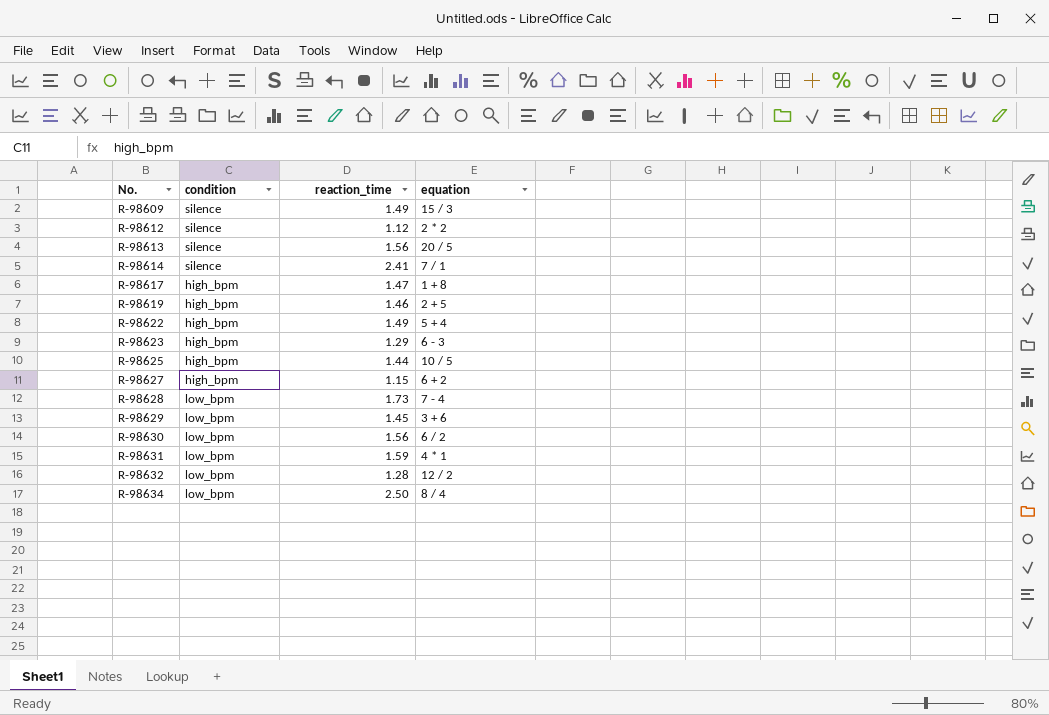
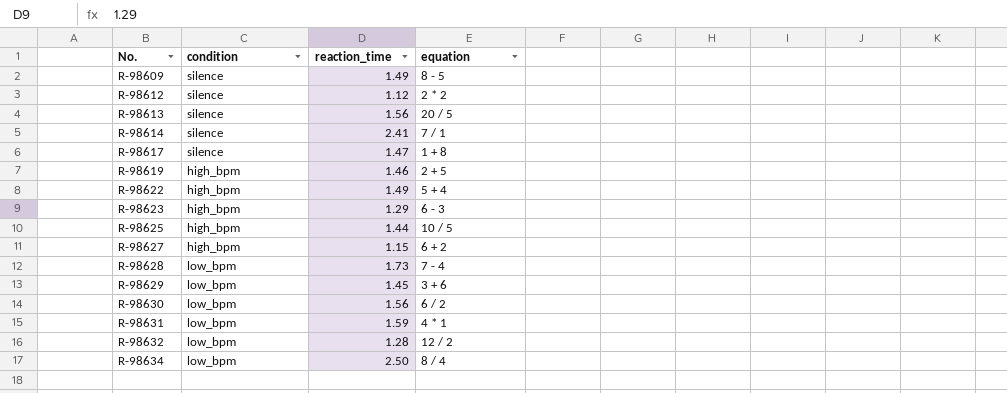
R-98609 | equation: 15 / 3 -> 8 - 5
R-98617 | condition: high_bpm -> silence

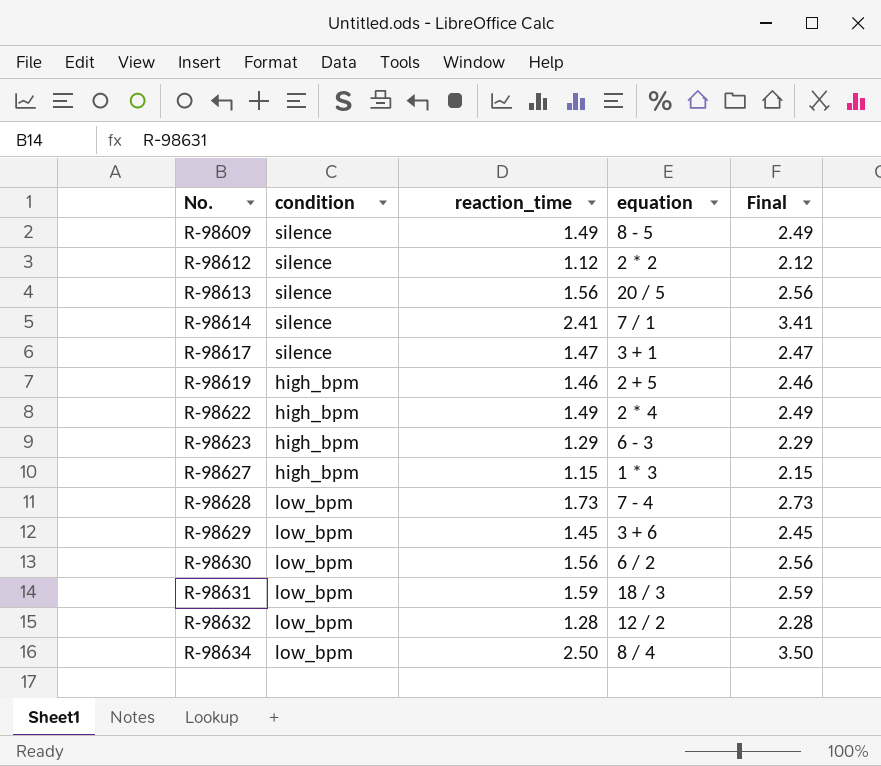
column Final | formula: none -> [reaction_time] + 1
row R-98625: high_bpm | 1.44 | 10 / 5 -> none
R-98617 | equation: 1 + 8 -> 3 + 1
R-98622 | equation: 5 + 4 -> 2 * 4
R-98627 | equation: 6 + 2 -> 1 * 3
R-98631 | equation: 4 * 1 -> 18 / 3

